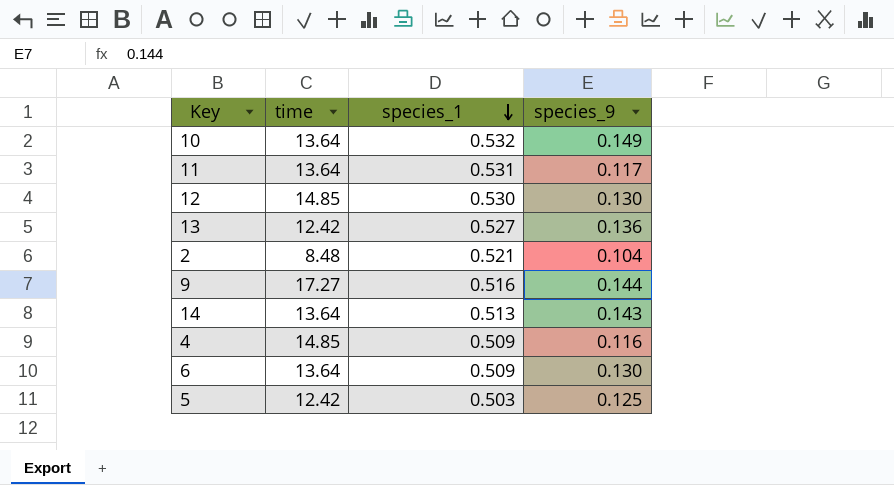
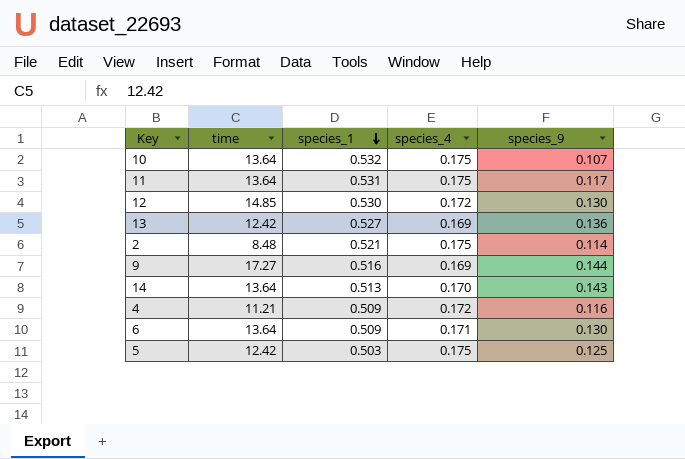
column species_4 | position: none -> 4
10 | species_9: 0.149 -> 0.107
2 | species_9: 0.104 -> 0.114
4 | time: 14.85 -> 11.21

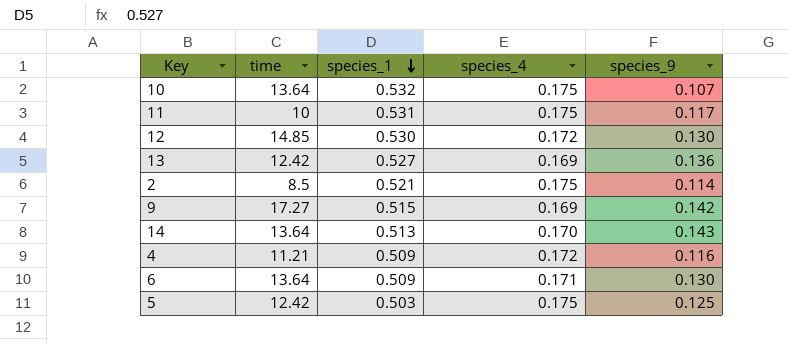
11 | time: 13.64 -> 10
2 | time: 8.48 -> 8.5
9 | species_1: 0.516 -> 0.515
9 | species_9: 0.144 -> 0.142

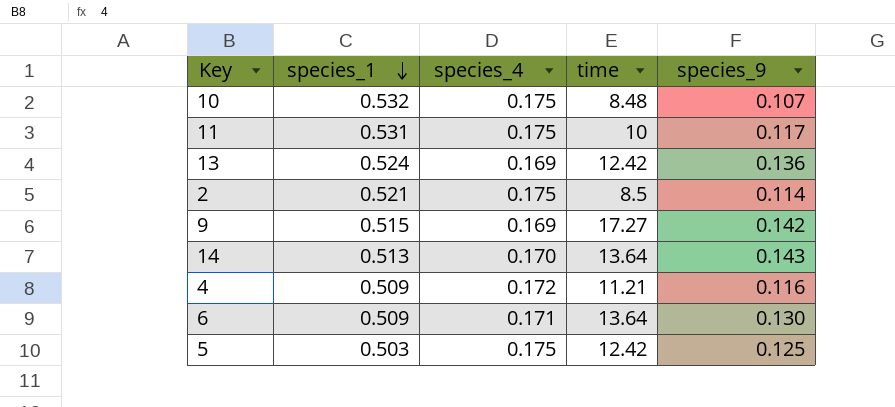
column time | position: 2 -> 4
row 12: 14.85 | 0.530 | 0.172 | 0.130 -> none
10 | time: 13.64 -> 8.48
13 | species_1: 0.527 -> 0.524

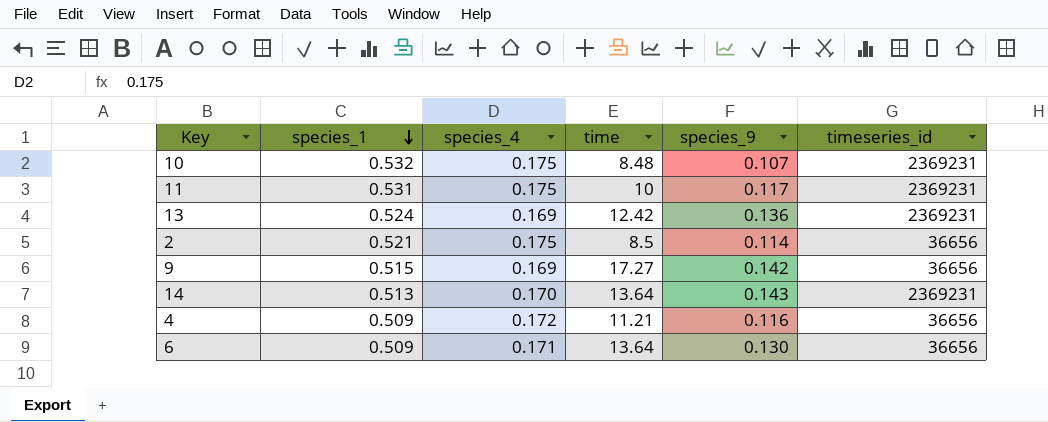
column timeseries_id | position: none -> 6
row 5: 0.503 | 0.175 | 12.42 | 0.125 -> none

